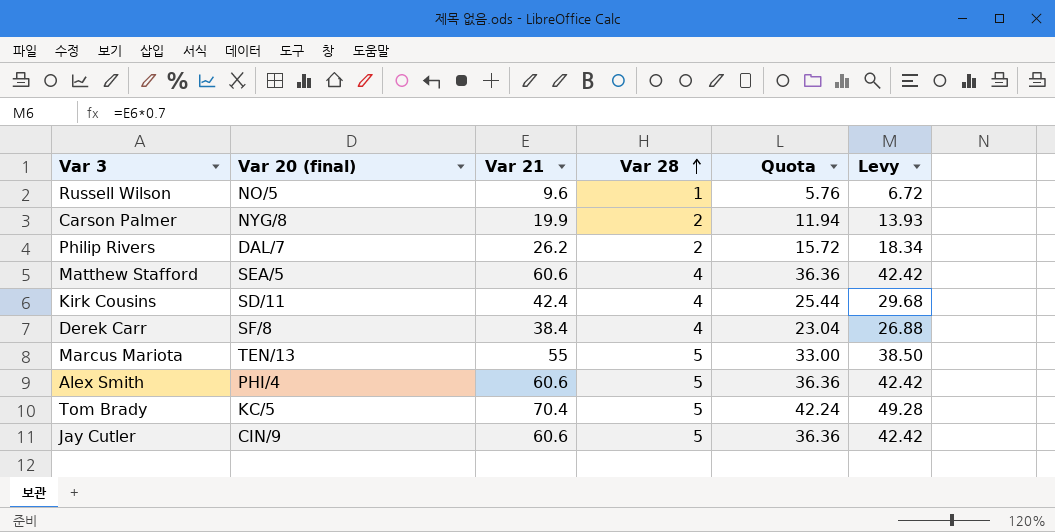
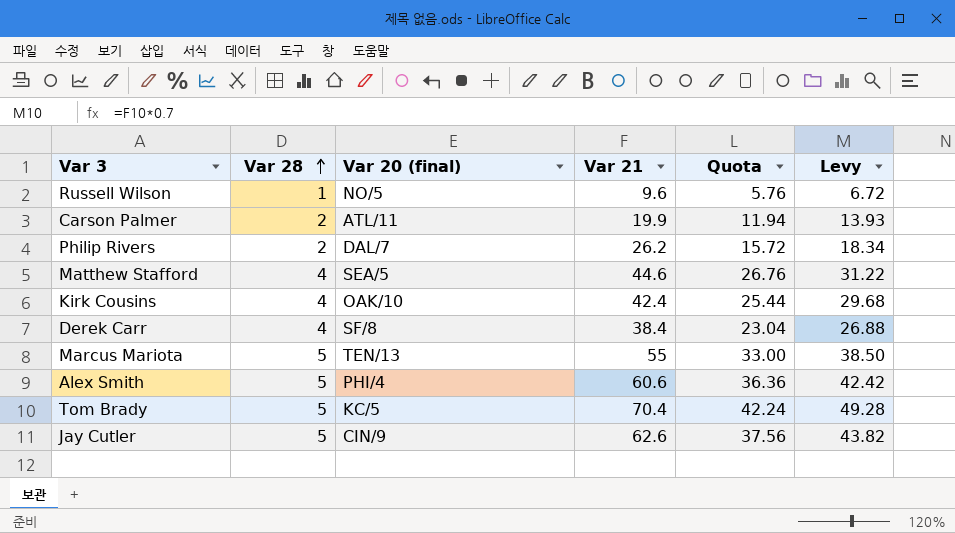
column Var 28 | position: 4 -> 2
Carson Palmer | Var 20 (final): NYG/8 -> ATL/11
Matthew Stafford | Var 21: 60.6 -> 44.6
Matthew Stafford | Quota: 36.36 -> 26.76
Matthew Stafford | Levy: 42.42 -> 31.22
Kirk Cousins | Var 20 (final): SD/11 -> OAK/10
Jay Cutler | Var 21: 60.6 -> 62.6
Jay Cutler | Quota: 36.36 -> 37.56
Jay Cutler | Levy: 42.42 -> 43.82

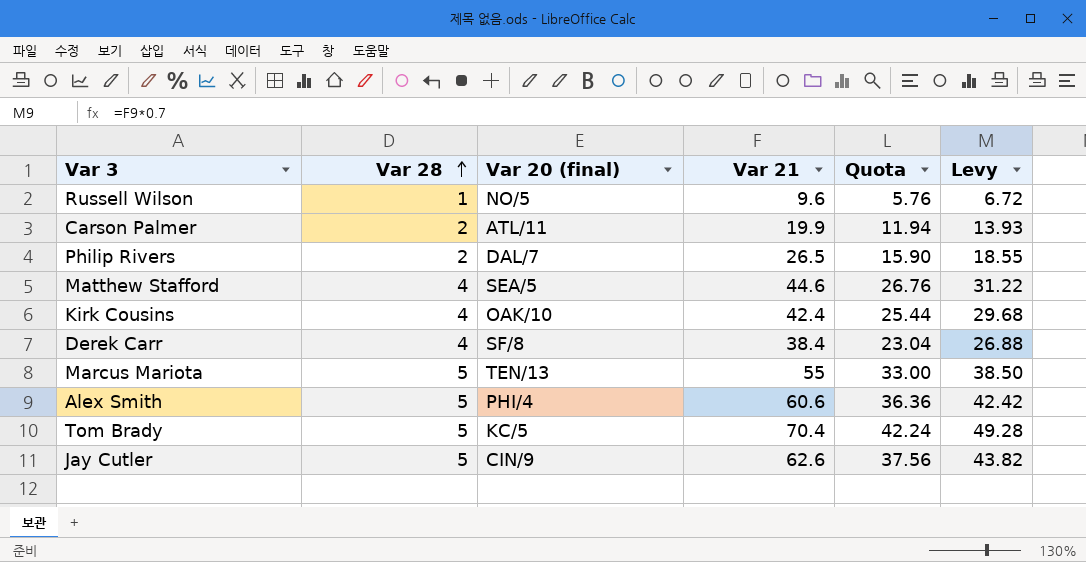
Philip Rivers | Var 21: 26.2 -> 26.5
Philip Rivers | Quota: 15.72 -> 15.90
Philip Rivers | Levy: 18.34 -> 18.55

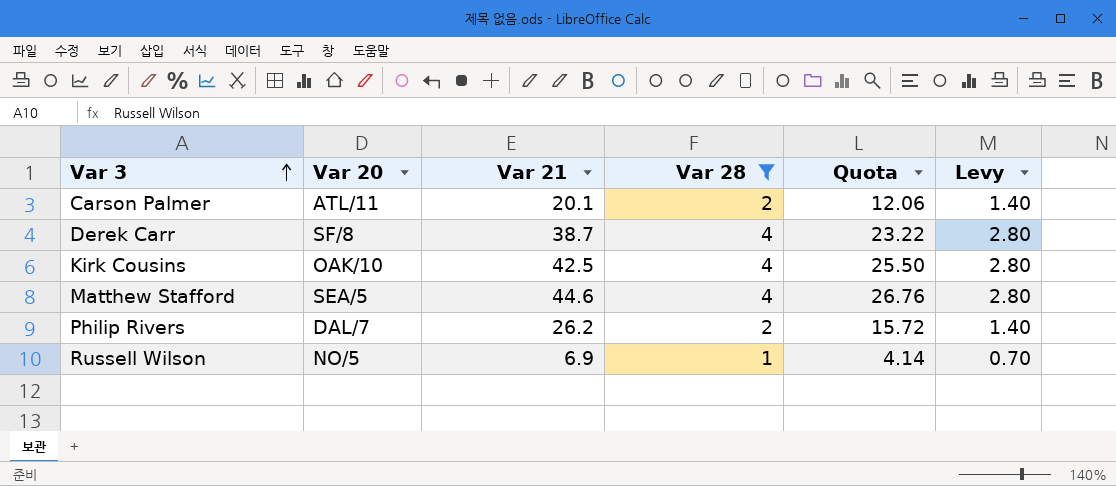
filter: none -> Var 28 != 5
row order: Var 28 ascending -> Var 3 ascending
column name: Var 20 (final) -> Var 20
column Var 28 | position: 2 -> 4
column Levy | formula: [Var 21] * 0.7 -> [Var 28] * 0.7
Carson Palmer | Var 21: 19.9 -> 20.1
Carson Palmer | Quota: 11.94 -> 12.06
Derek Carr | Var 21: 38.4 -> 38.7
Derek Carr | Quota: 23.04 -> 23.22
Kirk Cousins | Var 21: 42.4 -> 42.5
Kirk Cousins | Quota: 25.44 -> 25.50
Philip Rivers | Var 21: 26.5 -> 26.2
Philip Rivers | Quota: 15.90 -> 15.72
Russell Wilson | Var 21: 9.6 -> 6.9
Russell Wilson | Quota: 5.76 -> 4.14

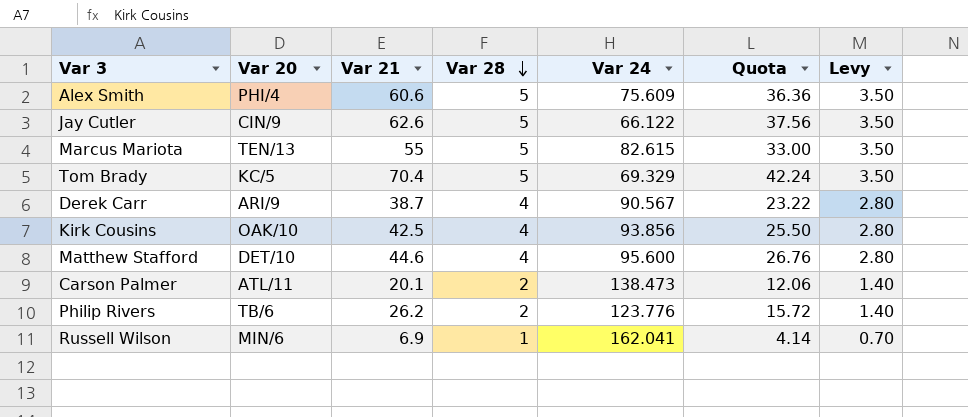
filter: Var 28 != 5 -> none
row order: Var 3 ascending -> Var 28 descending
column Var 24 | position: none -> 5
Derek Carr | Var 20: SF/8 -> ARI/9
Matthew Stafford | Var 20: SEA/5 -> DET/10
Philip Rivers | Var 20: DAL/7 -> TB/6
Russell Wilson | Var 20: NO/5 -> MIN/6

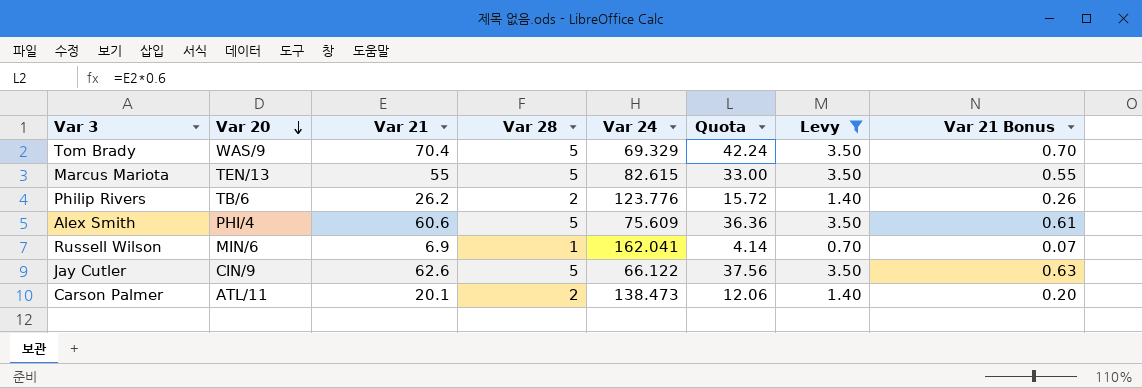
filter: none -> Levy != 2.80
row order: Var 28 descending -> Var 20 descending
column Var 21 Bonus | formula: none -> [Var 21] * 0.01
Tom Brady | Var 20: KC/5 -> WAS/9

